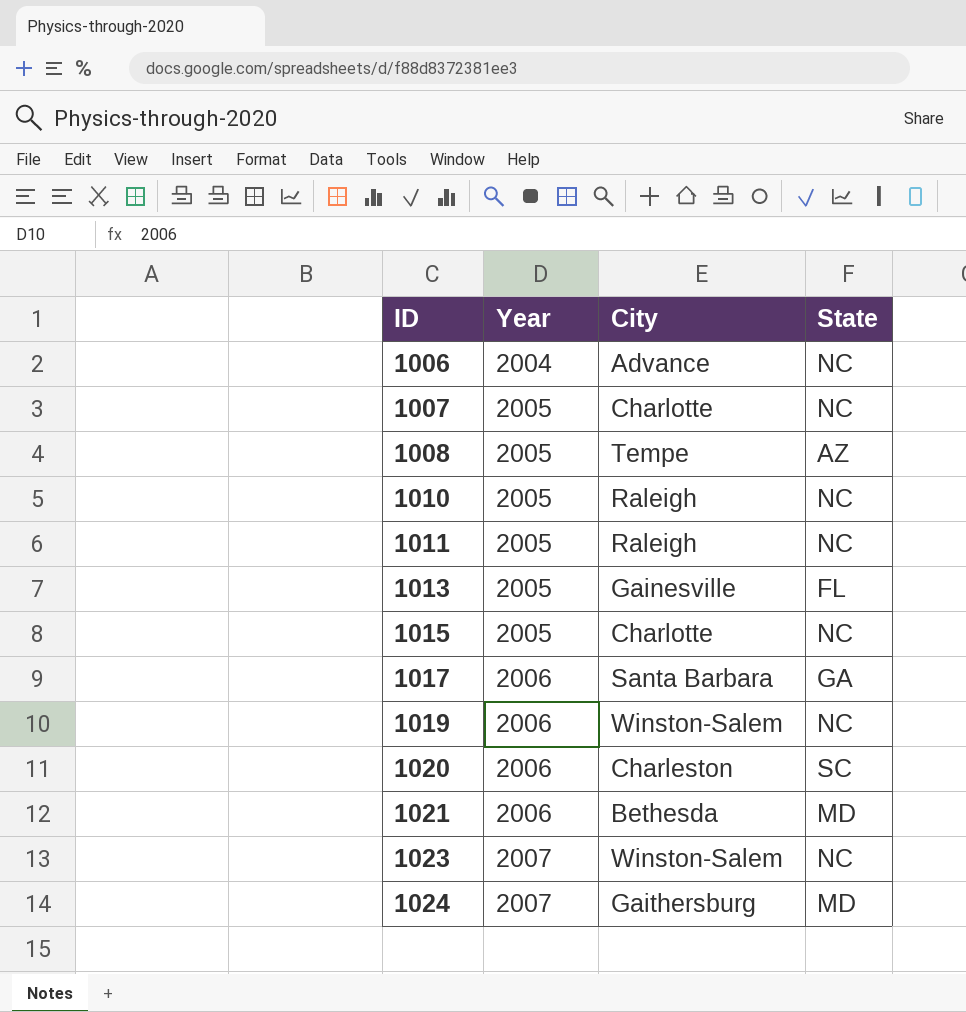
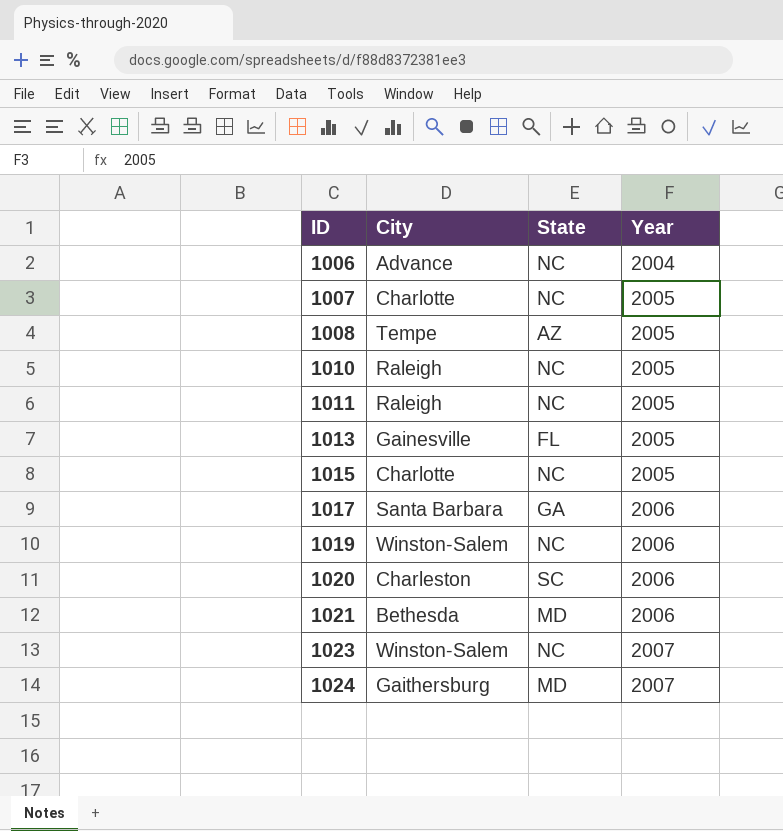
column Year | position: 2 -> 4

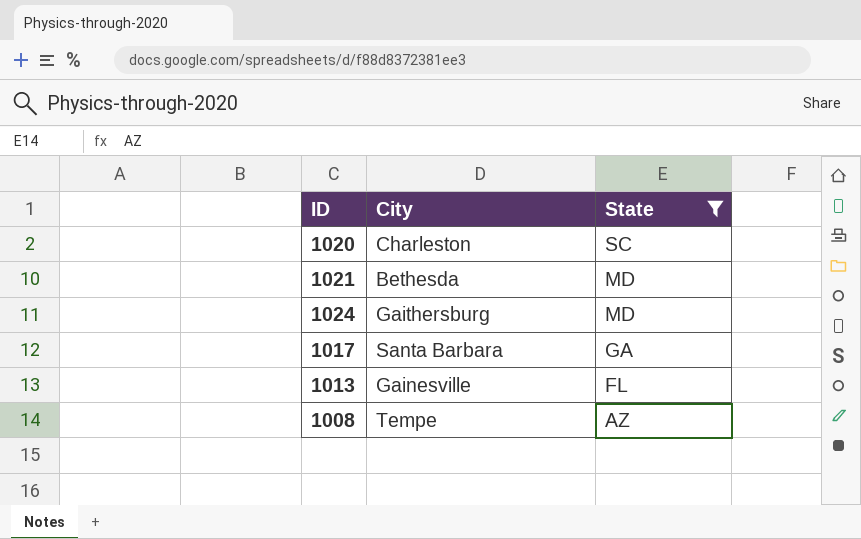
filter: none -> State != NC
row order: ID ascending -> State descending
column Year | position: 4 -> none

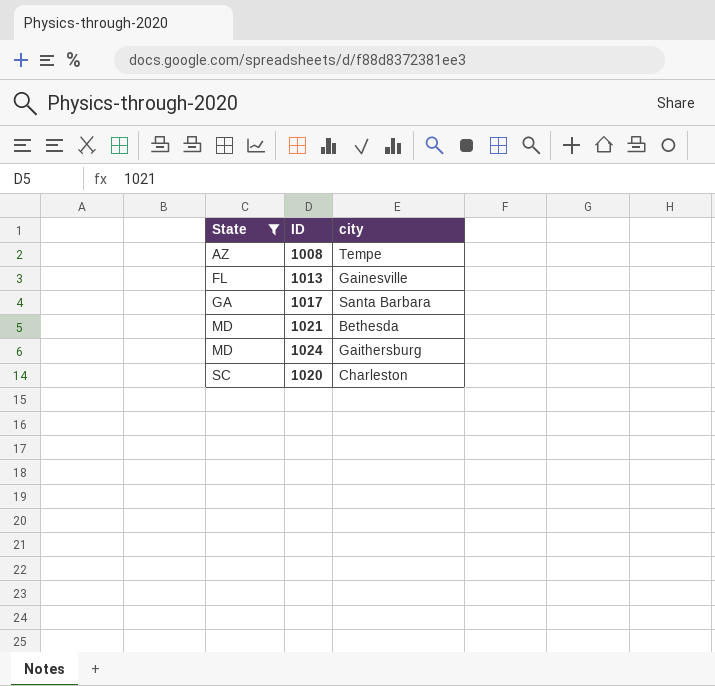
row order: State descending -> State ascending
column State | position: 3 -> 1
column name: City -> city

